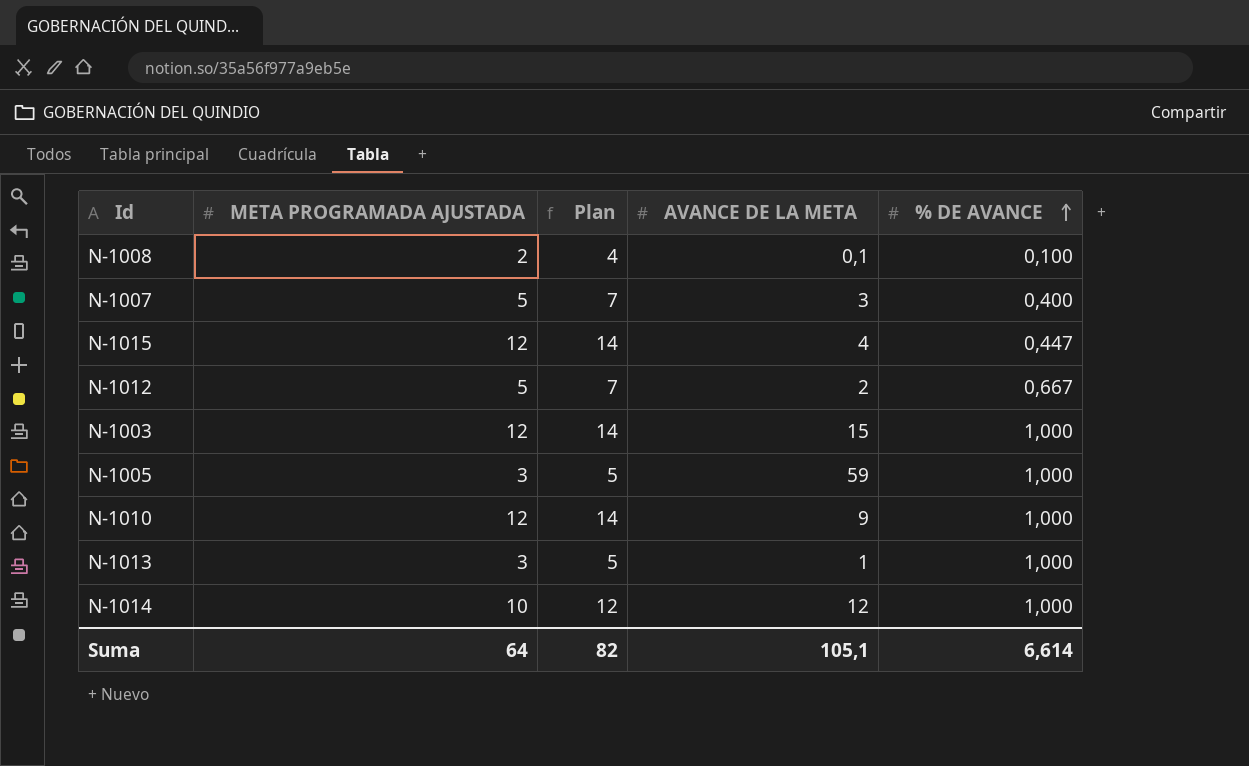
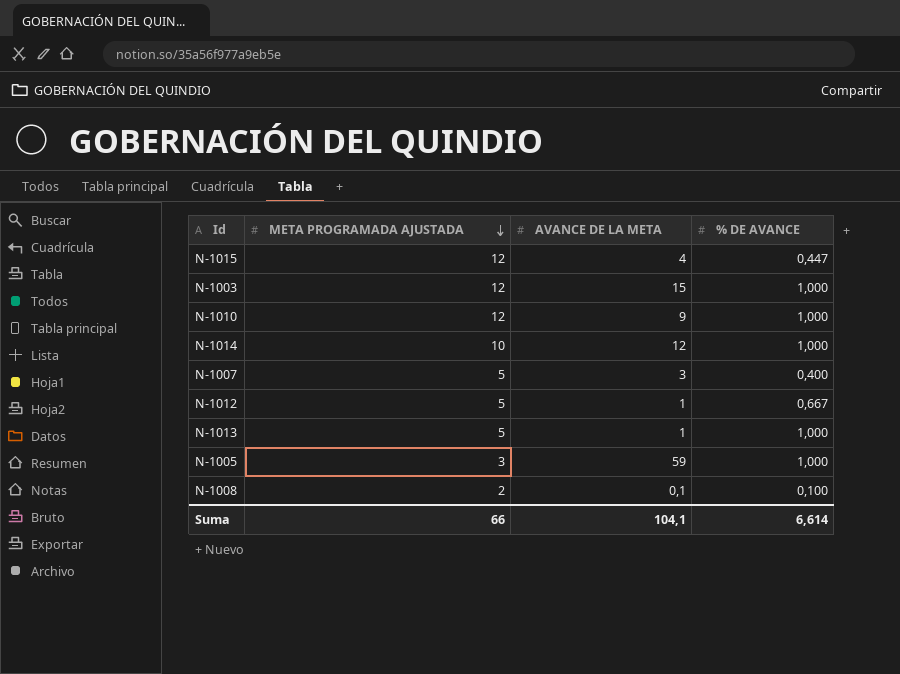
row order: % DE AVANCE ascending -> META PROGRAMADA AJUSTADA descending
column Plan | formula: [META PROGRAMADA AJUSTADA] + 2 -> none
N-1012 | AVANCE DE LA META: 2 -> 1
N-1013 | META PROGRAMADA AJUSTADA: 3 -> 5
Suma | META PROGRAMADA AJUSTADA: 64 -> 66
Suma | AVANCE DE LA META: 105,1 -> 104,1

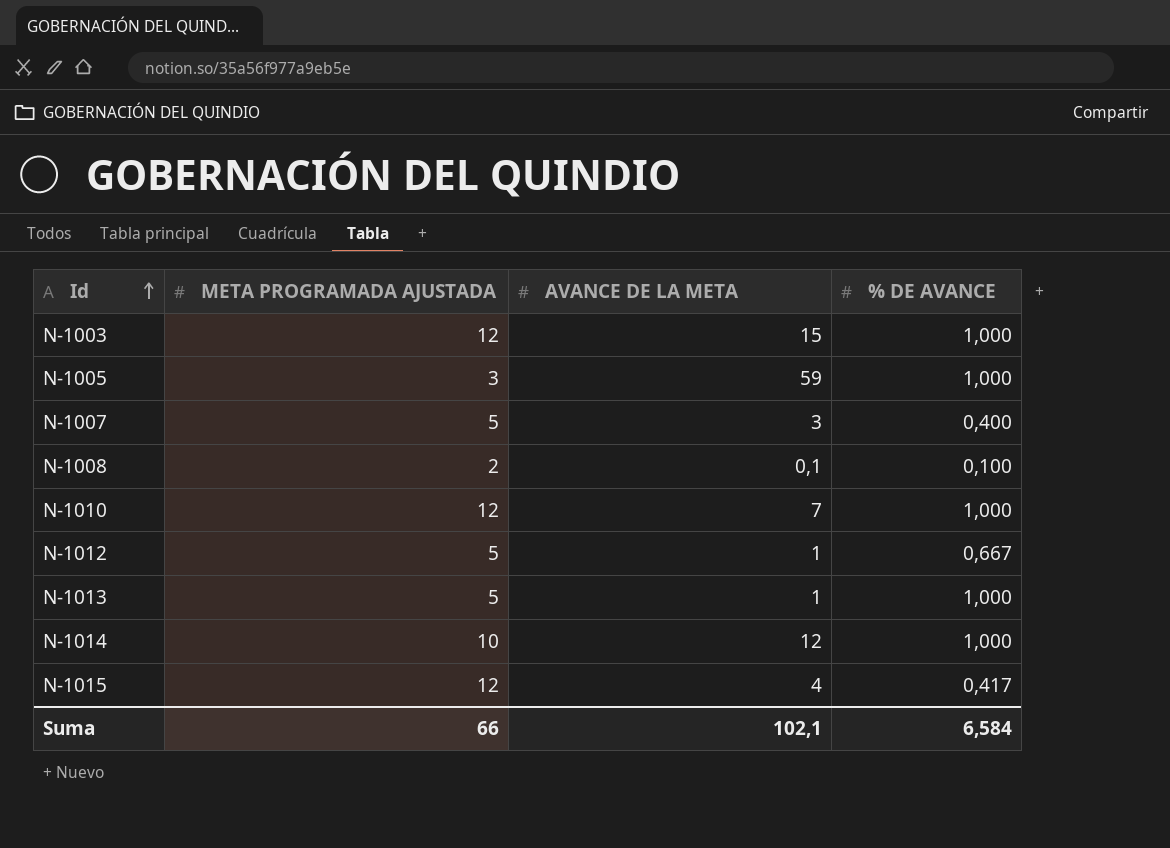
row order: META PROGRAMADA AJUSTADA descending -> Id ascending
N-1010 | AVANCE DE LA META: 9 -> 7
N-1015 | % DE AVANCE: 0,447 -> 0,417
Suma | AVANCE DE LA META: 104,1 -> 102,1
Suma | % DE AVANCE: 6,614 -> 6,584

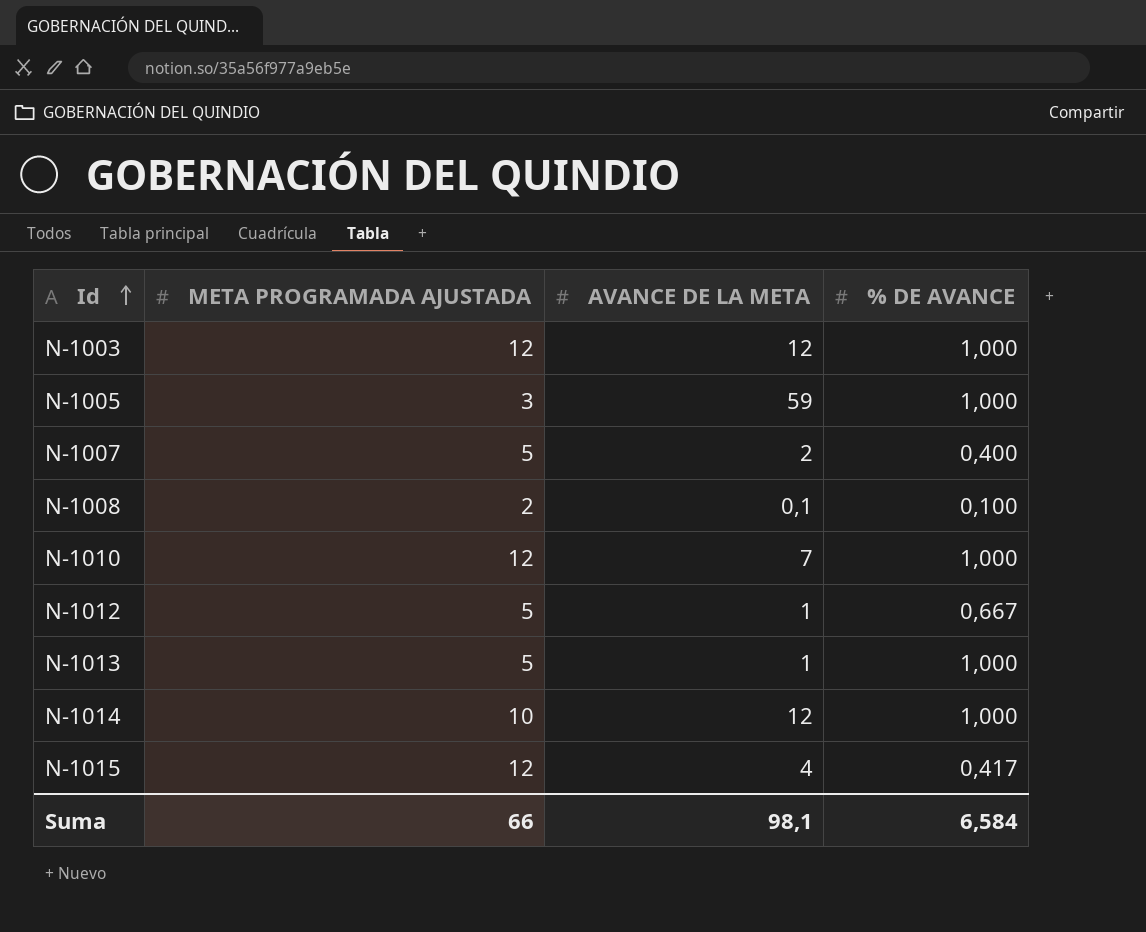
N-1003 | AVANCE DE LA META: 15 -> 12
N-1007 | AVANCE DE LA META: 3 -> 2
Suma | AVANCE DE LA META: 102,1 -> 98,1

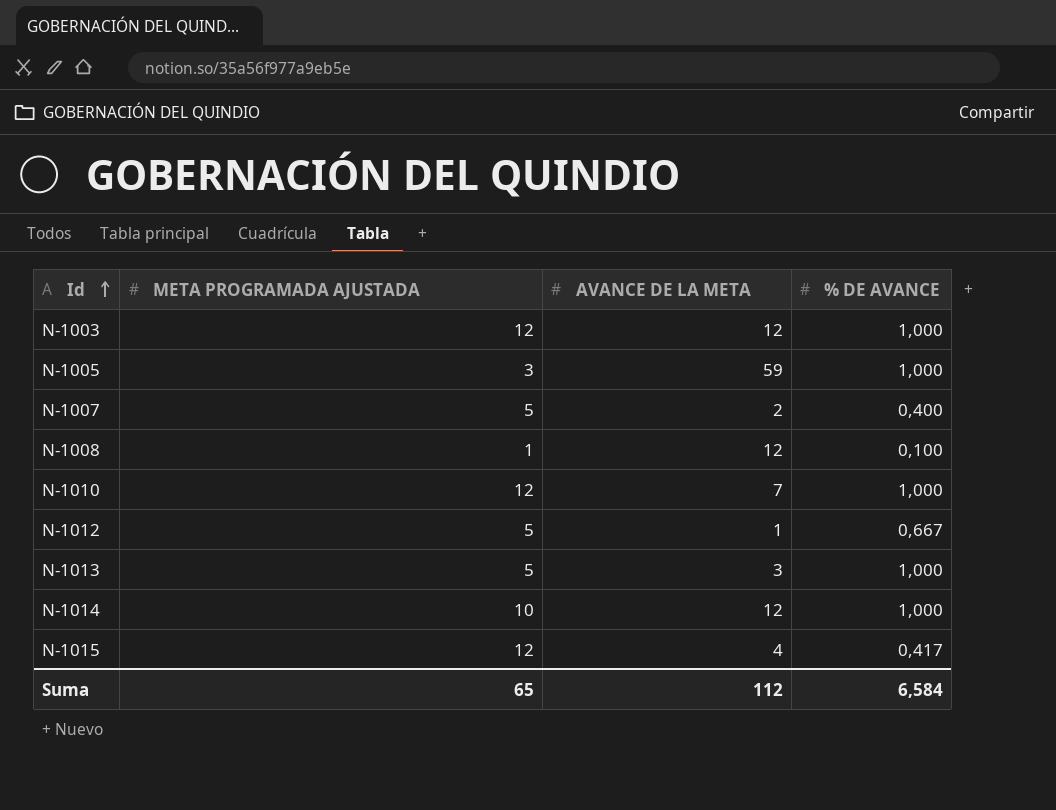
N-1008 | META PROGRAMADA AJUSTADA: 2 -> 1
N-1008 | AVANCE DE LA META: 0,1 -> 12
N-1013 | AVANCE DE LA META: 1 -> 3
Suma | META PROGRAMADA AJUSTADA: 66 -> 65
Suma | AVANCE DE LA META: 98,1 -> 112

